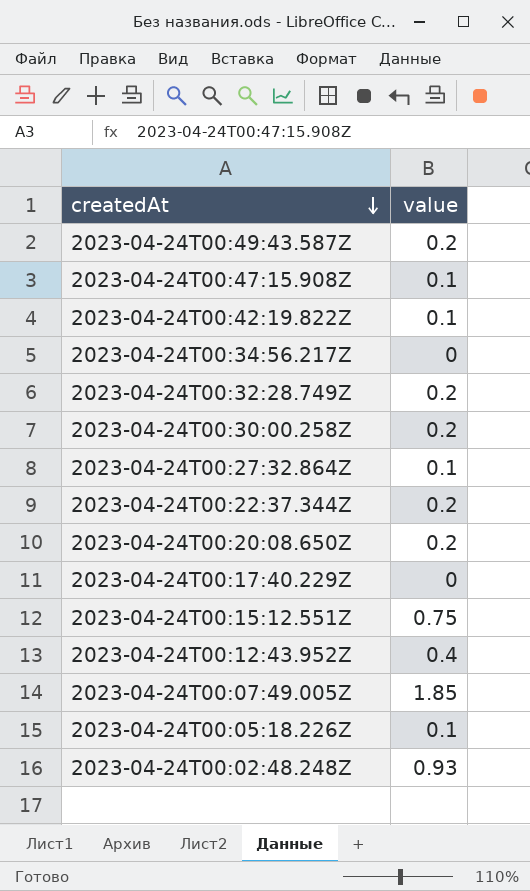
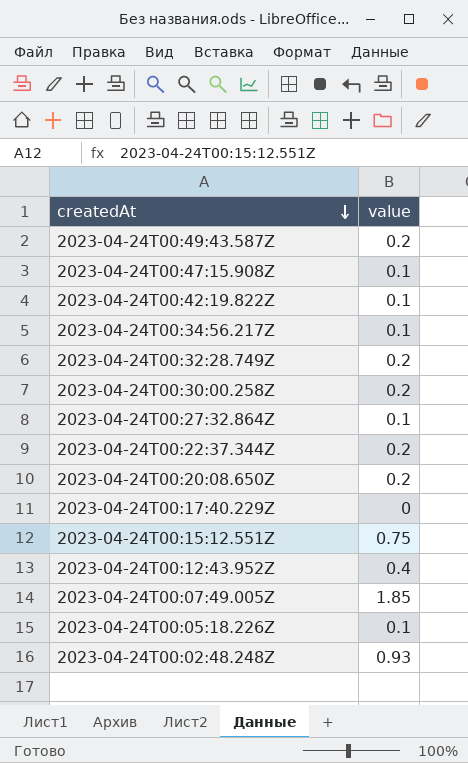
2023-04-24T00:34:56.217Z | value: 0 -> 0.1

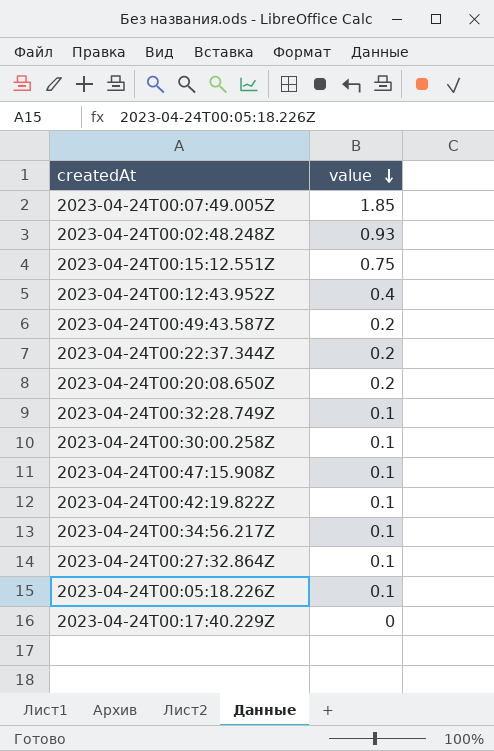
row order: createdAt descending -> value descending
2023-04-24T00:32:28.749Z | value: 0.2 -> 0.1
2023-04-24T00:30:00.258Z | value: 0.2 -> 0.1

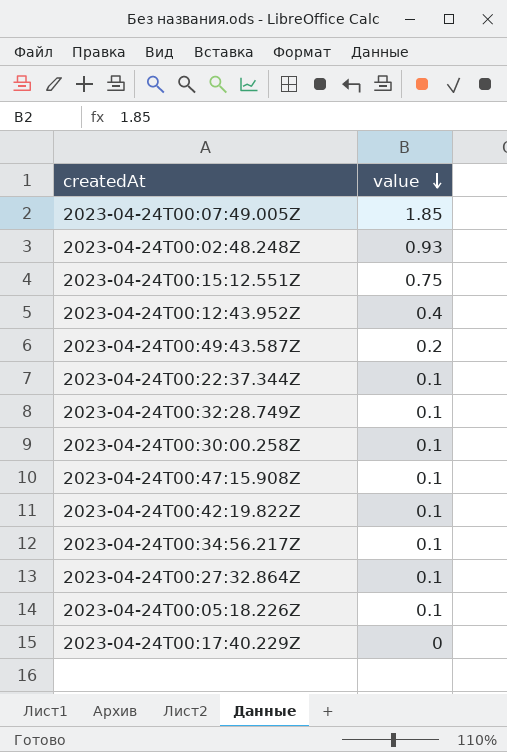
row 2023-04-24T00:20:08.650Z: 0.2 -> none
2023-04-24T00:22:37.344Z | value: 0.2 -> 0.1

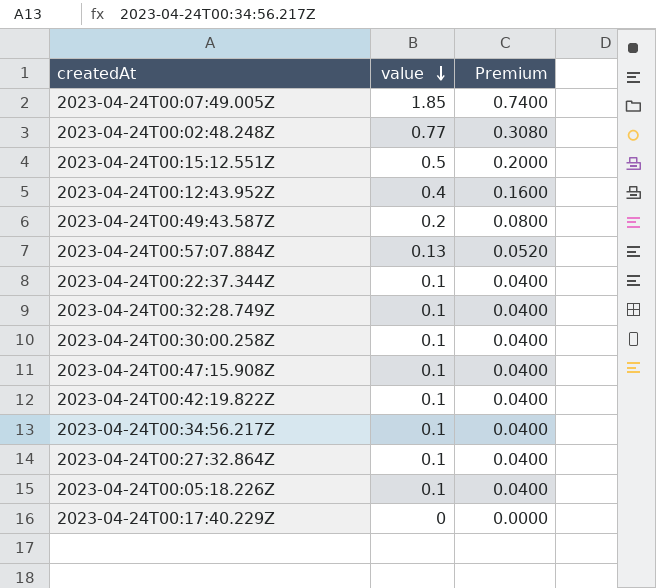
column Premium | formula: none -> [value] * 0.4
2023-04-24T00:02:48.248Z | value: 0.93 -> 0.77
2023-04-24T00:15:12.551Z | value: 0.75 -> 0.5
row 2023-04-24T00:57:07.884Z: none -> 0.13 | 0.0520

